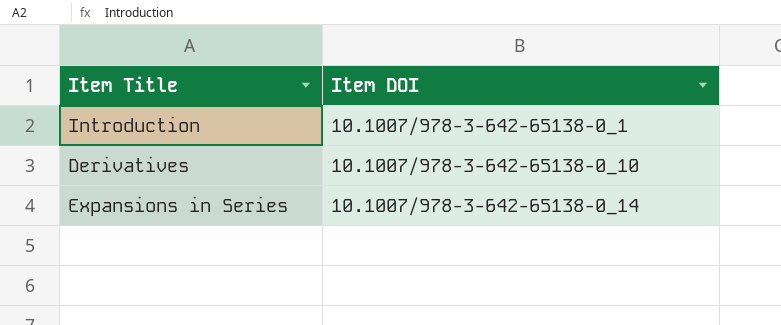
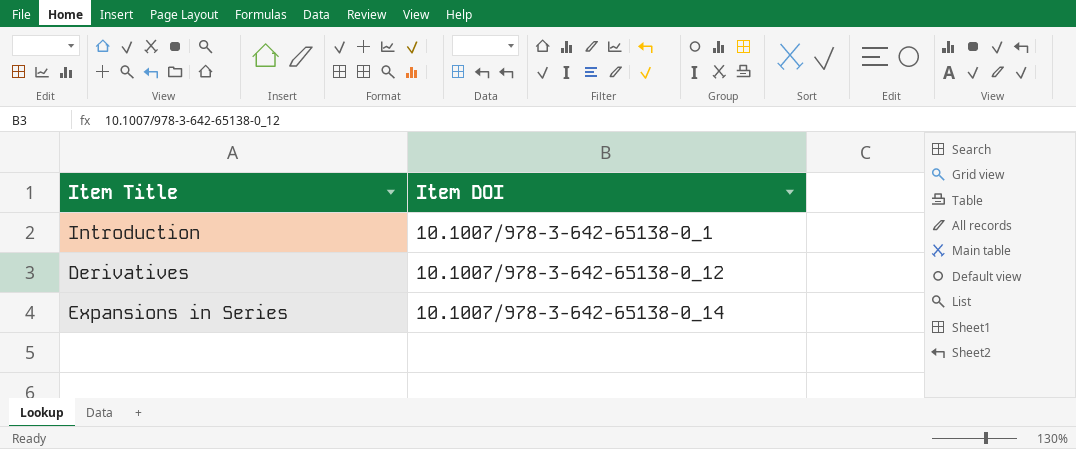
Derivatives | Item DOI: 10.1007/978-3-642-65138-0_10 -> 10.1007/978-3-642-65138-0_12

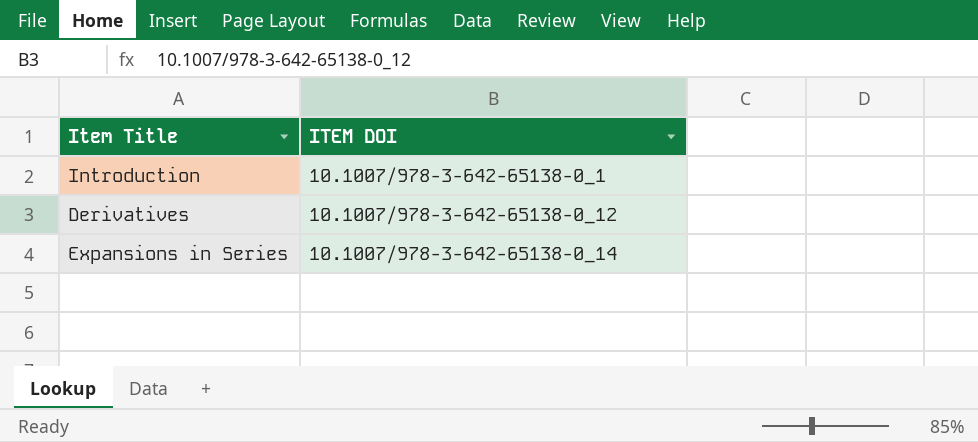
column name: Item DOI -> ITEM DOI

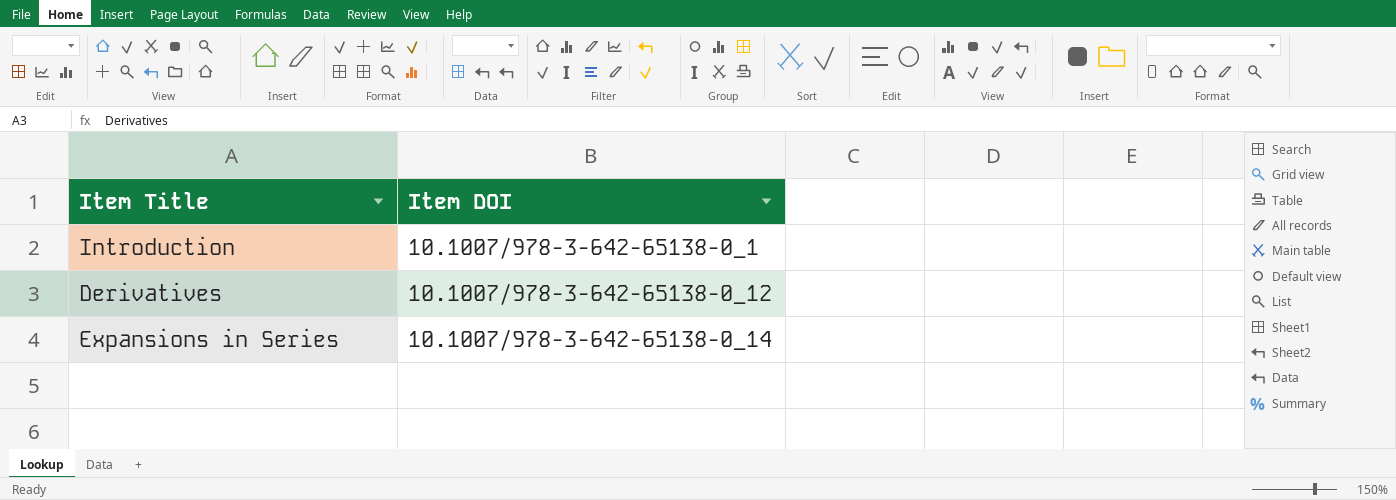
column name: ITEM DOI -> Item DOI

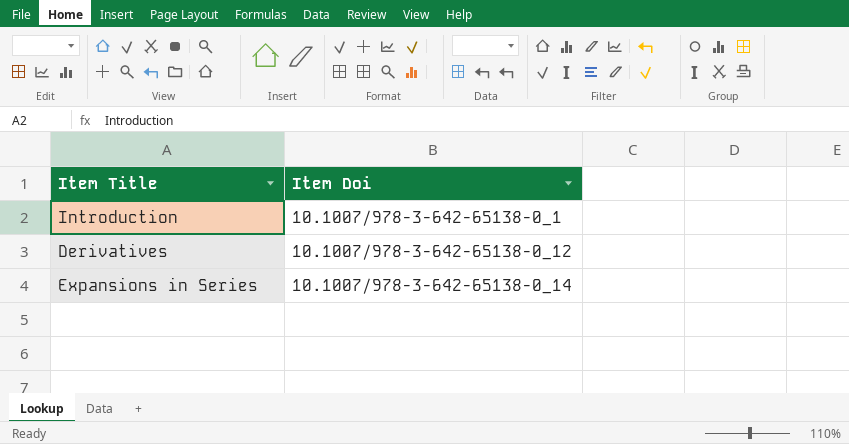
column name: Item DOI -> Item Doi

